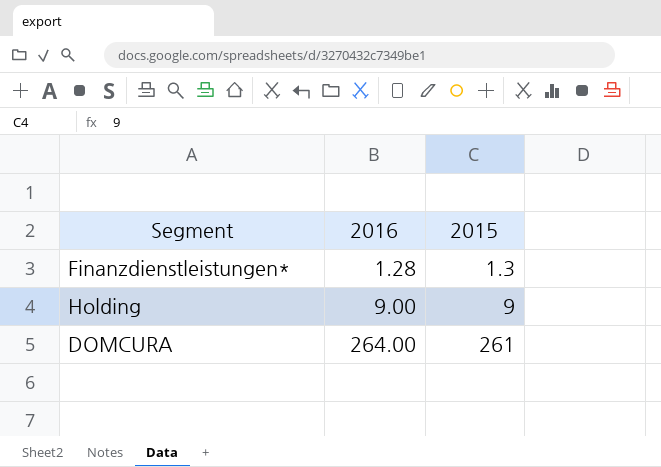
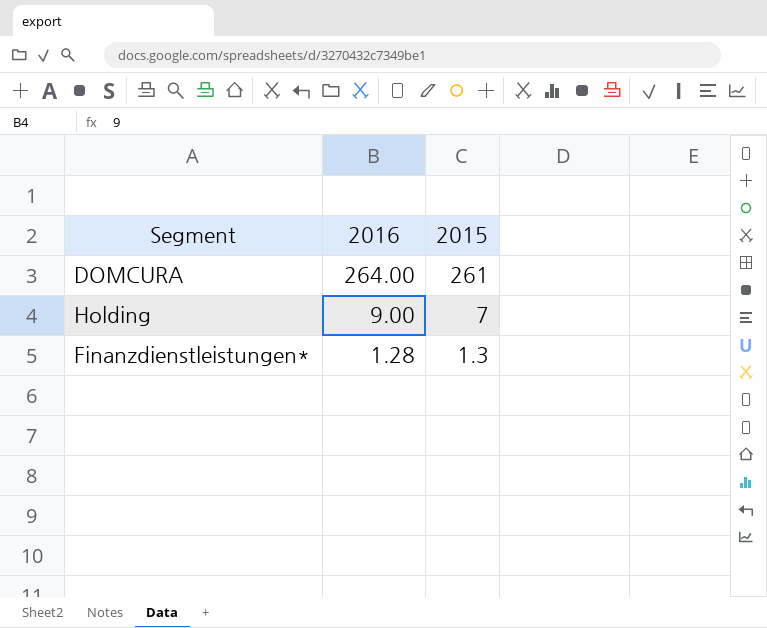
row order: 2016 ascending -> 2016 descending
Holding | 2015: 9 -> 7

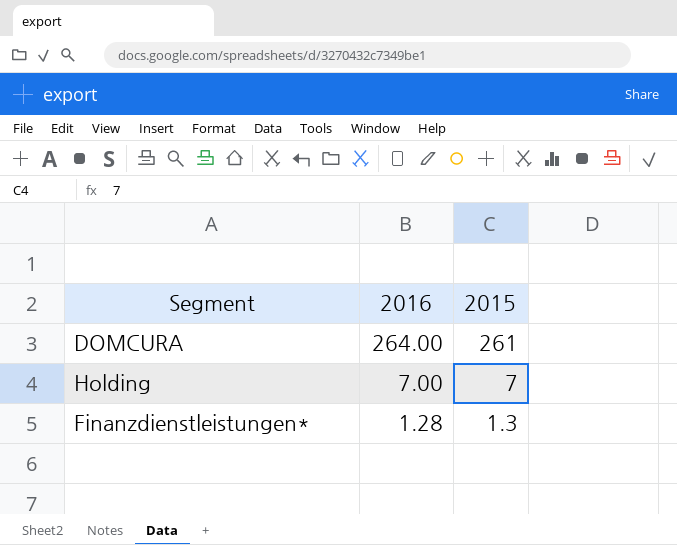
Holding | 2016: 9.00 -> 7.00

